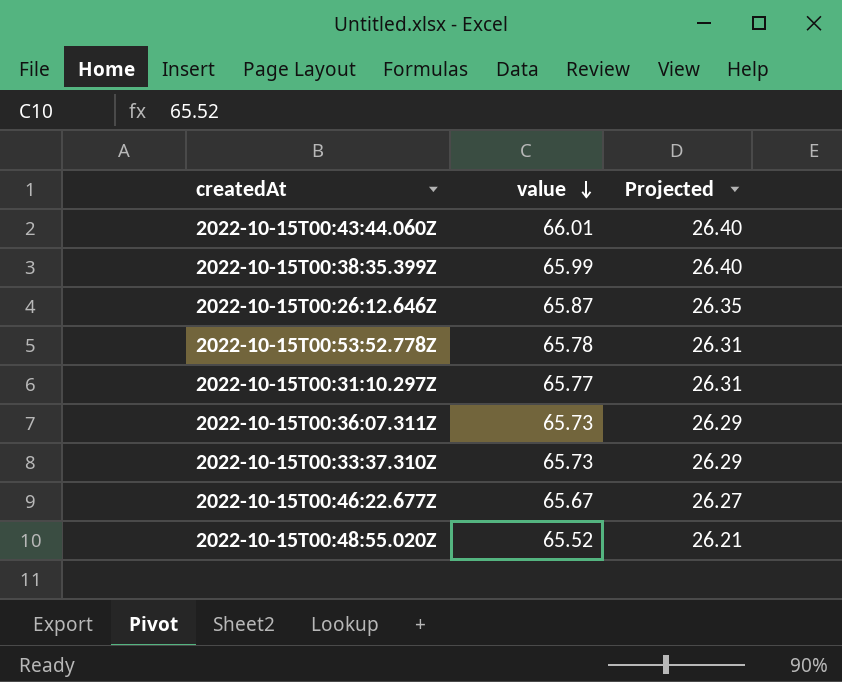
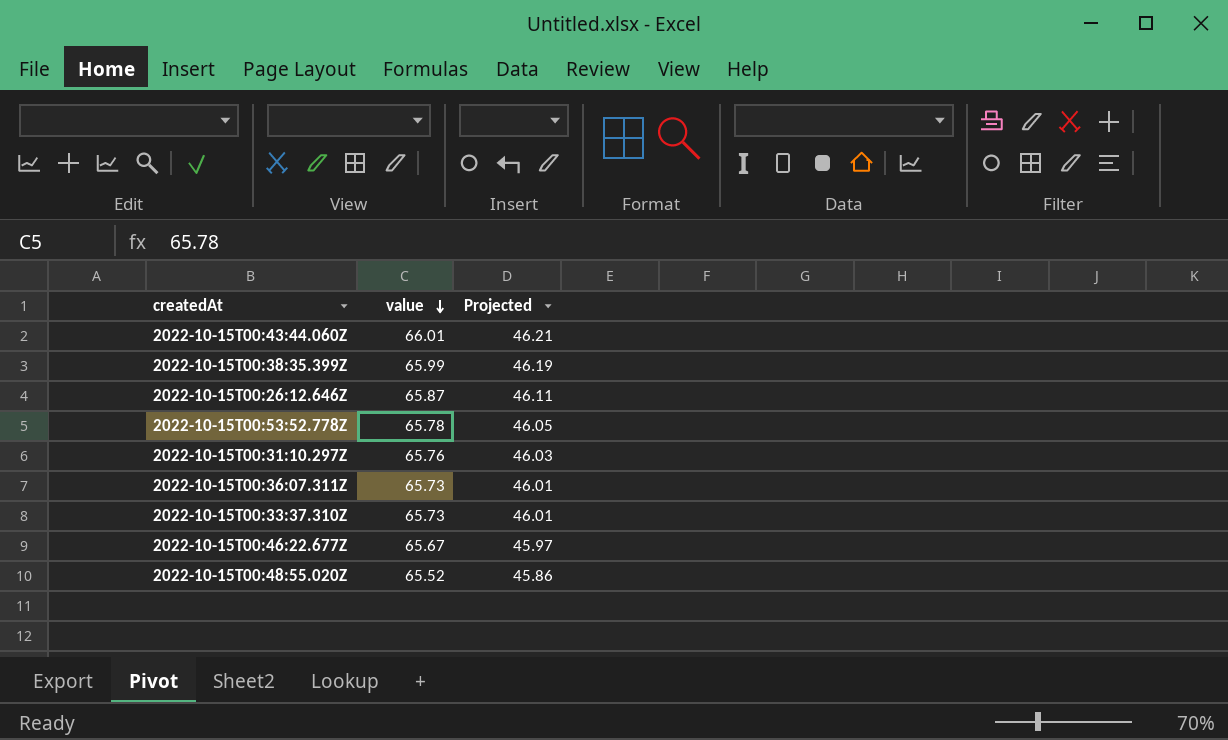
column Projected | formula: [value] * 0.4 -> [value] * 0.7
2022-10-15T00:31:10.297Z | value: 65.77 -> 65.76

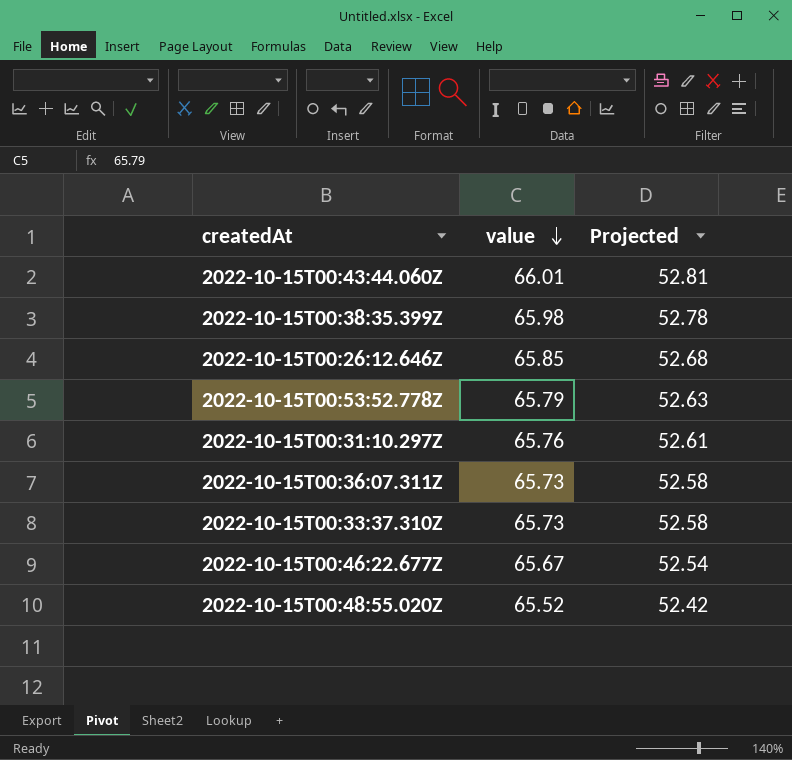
column Projected | formula: [value] * 0.7 -> [value] * 0.8
2022-10-15T00:38:35.399Z | value: 65.99 -> 65.98
2022-10-15T00:26:12.646Z | value: 65.87 -> 65.85
2022-10-15T00:53:52.778Z | value: 65.78 -> 65.79

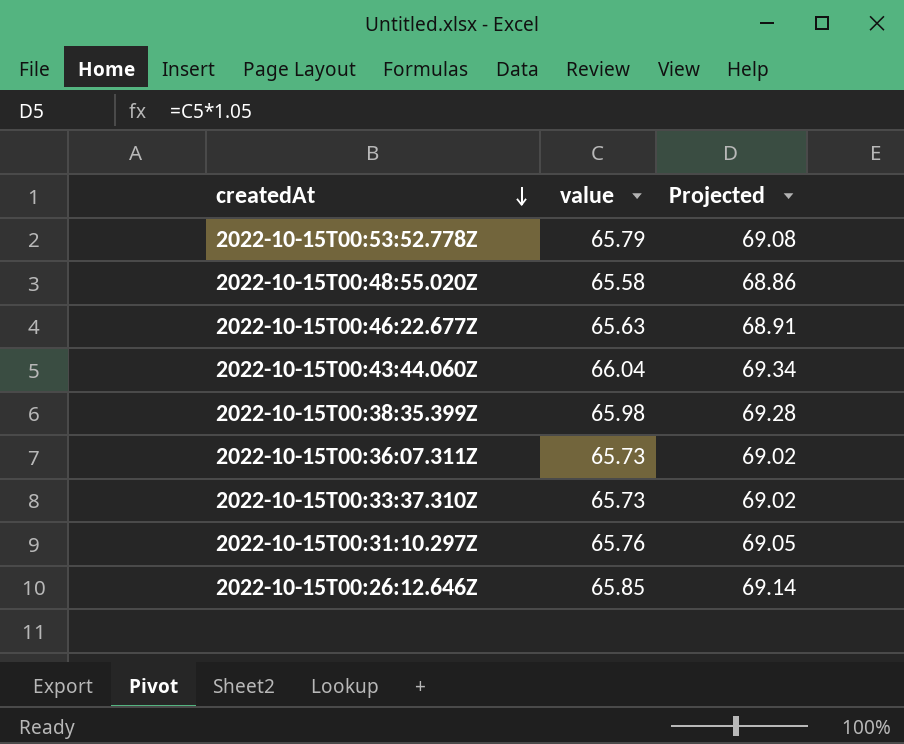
row order: value descending -> createdAt descending
column Projected | formula: [value] * 0.8 -> [value] * 1.05
2022-10-15T00:48:55.020Z | value: 65.52 -> 65.58
2022-10-15T00:46:22.677Z | value: 65.67 -> 65.63
2022-10-15T00:43:44.060Z | value: 66.01 -> 66.04

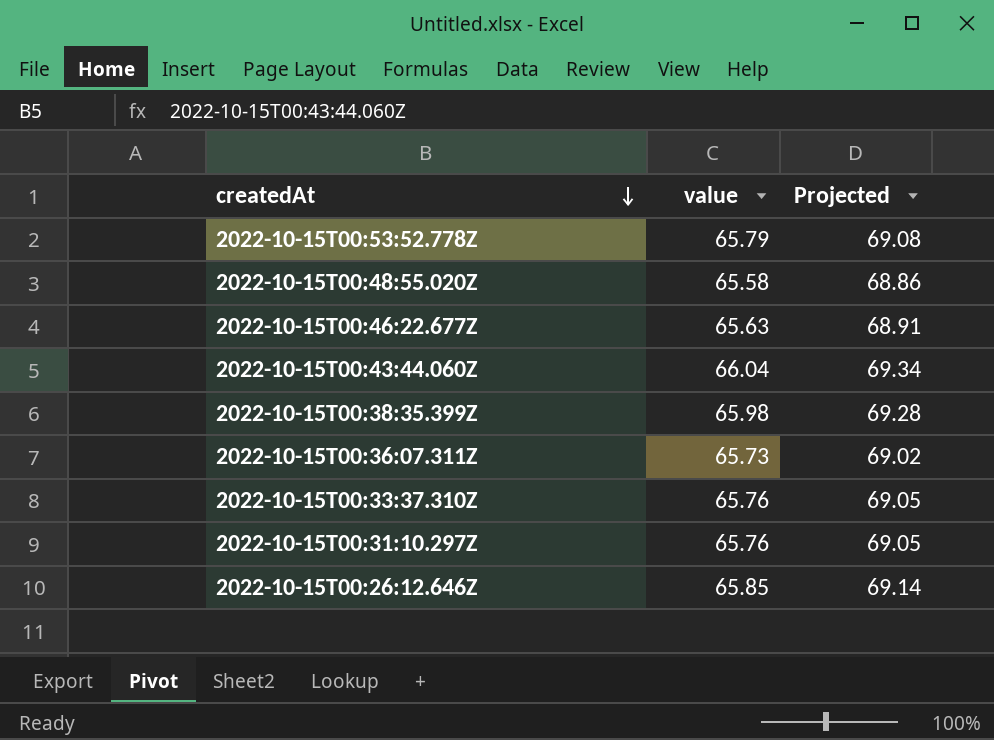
2022-10-15T00:33:37.310Z | value: 65.73 -> 65.76
2022-10-15T00:33:37.310Z | Projected: 69.02 -> 69.05

